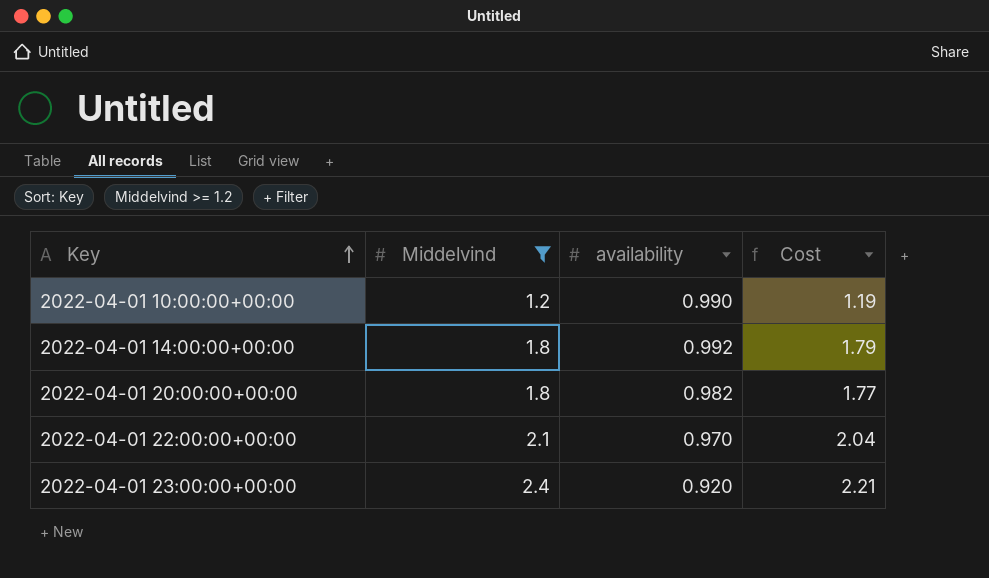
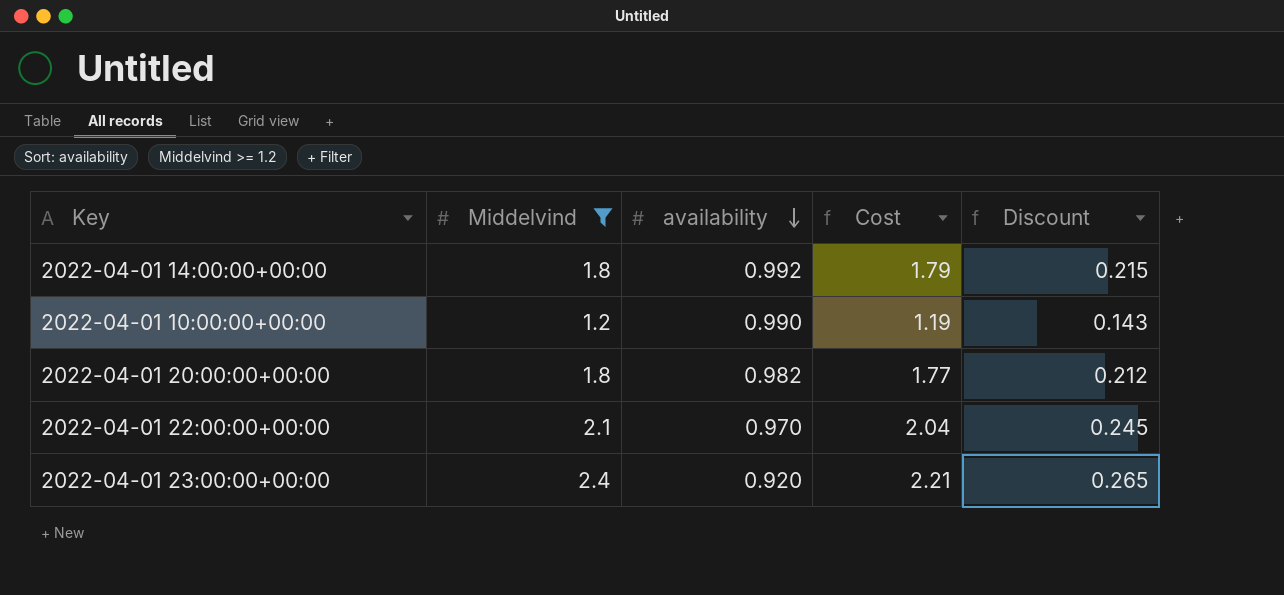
row order: Key ascending -> availability descending
column Discount | formula: none -> [Cost] * 0.12

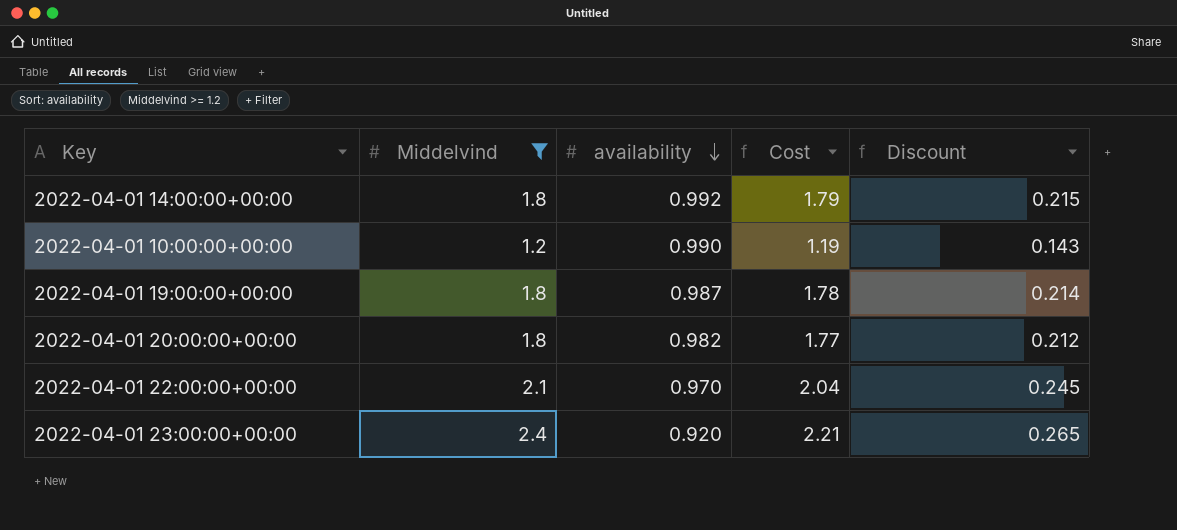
row 2022-04-01 19:00:00+00:00: none -> 1.8 | 0.987 | 1.78 | 0.214

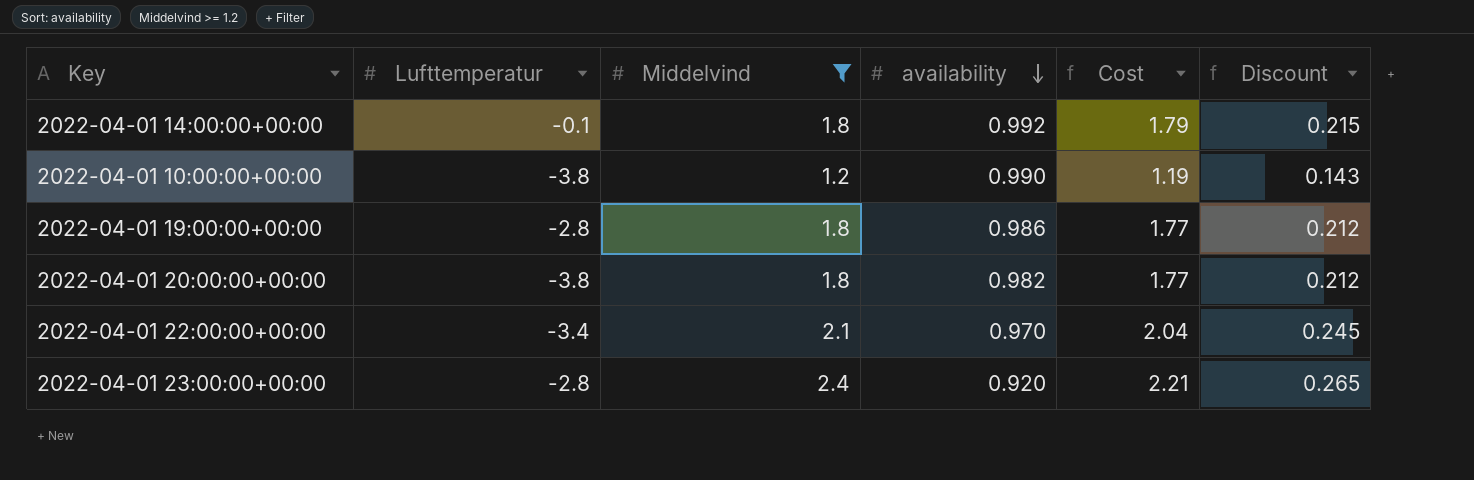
column Lufttemperatur | position: none -> 2
2022-04-01 19:00:00+00:00 | availability: 0.987 -> 0.986
2022-04-01 19:00:00+00:00 | Cost: 1.78 -> 1.77
2022-04-01 19:00:00+00:00 | Discount: 0.214 -> 0.212

